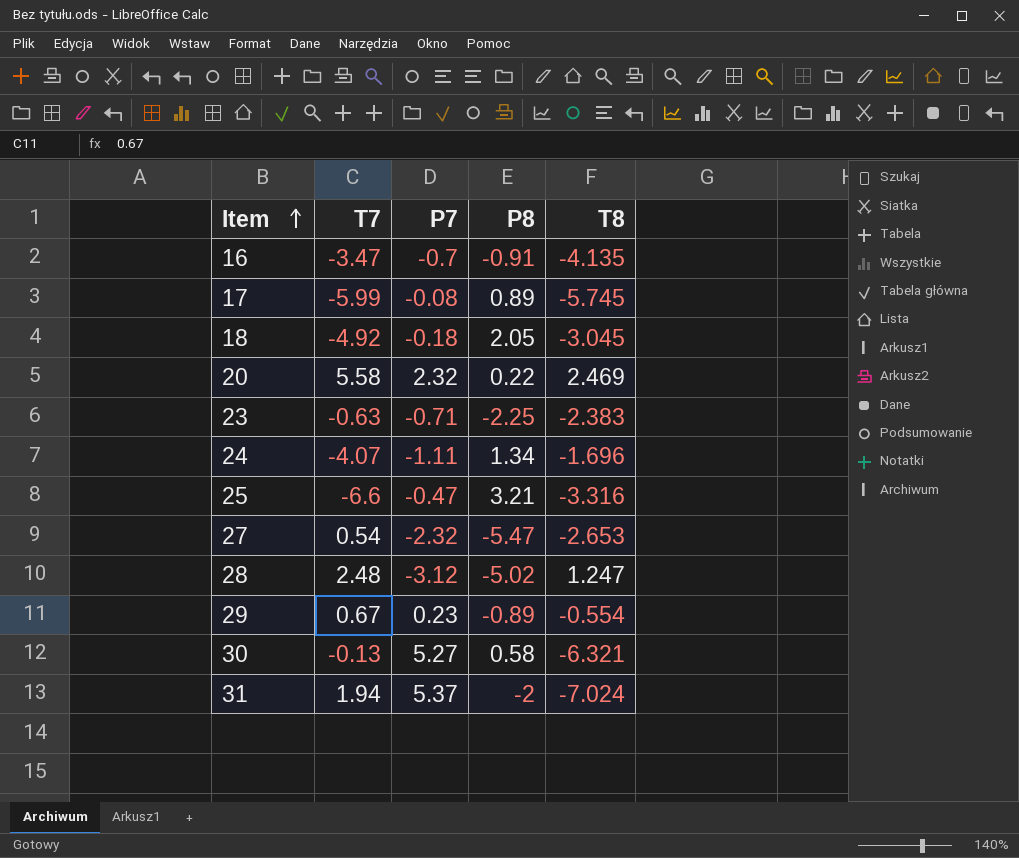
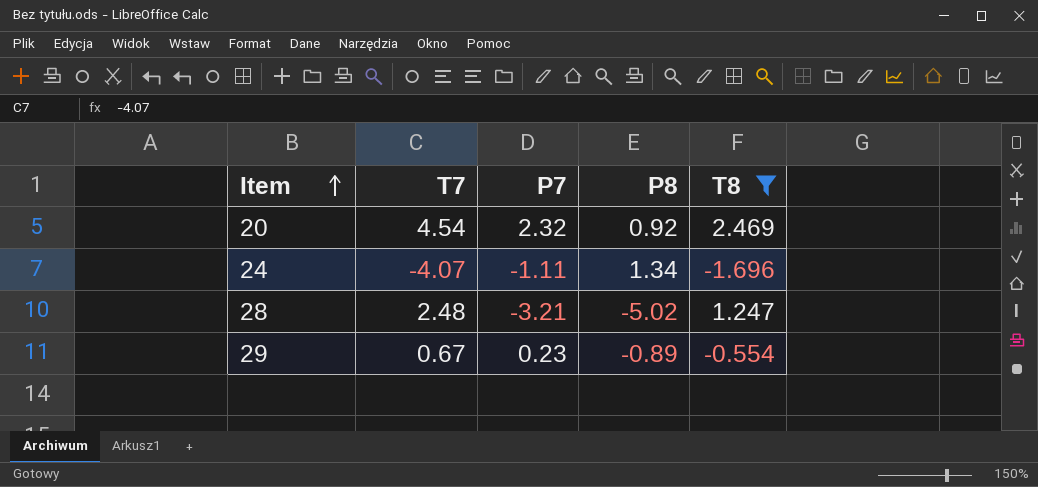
filter: none -> T8 >= -1.696
20 | T7: 5.58 -> 4.54
20 | P8: 0.22 -> 0.92
28 | P7: -3.12 -> -3.21

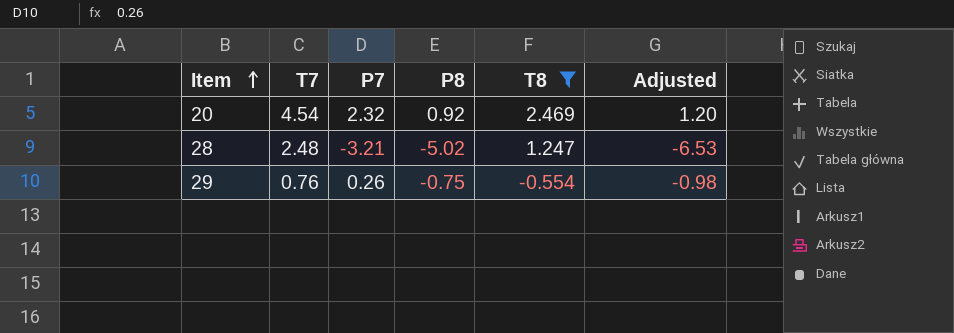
column Adjusted | formula: none -> [P8] * 1.3
row 24: -4.07 | -1.11 | 1.34 | -1.696 -> none
29 | T7: 0.67 -> 0.76
29 | P7: 0.23 -> 0.26
29 | P8: -0.89 -> -0.75

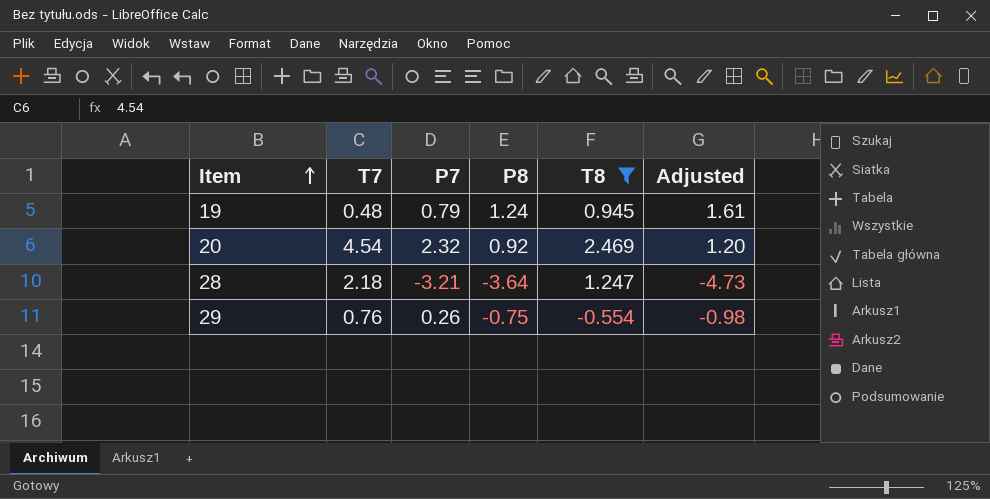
row 19: none -> 0.48 | 0.79 | 1.24 | 0.945 | 1.61
28 | T7: 2.48 -> 2.18
28 | P8: -5.02 -> -3.64
28 | Adjusted: -6.53 -> -4.73

